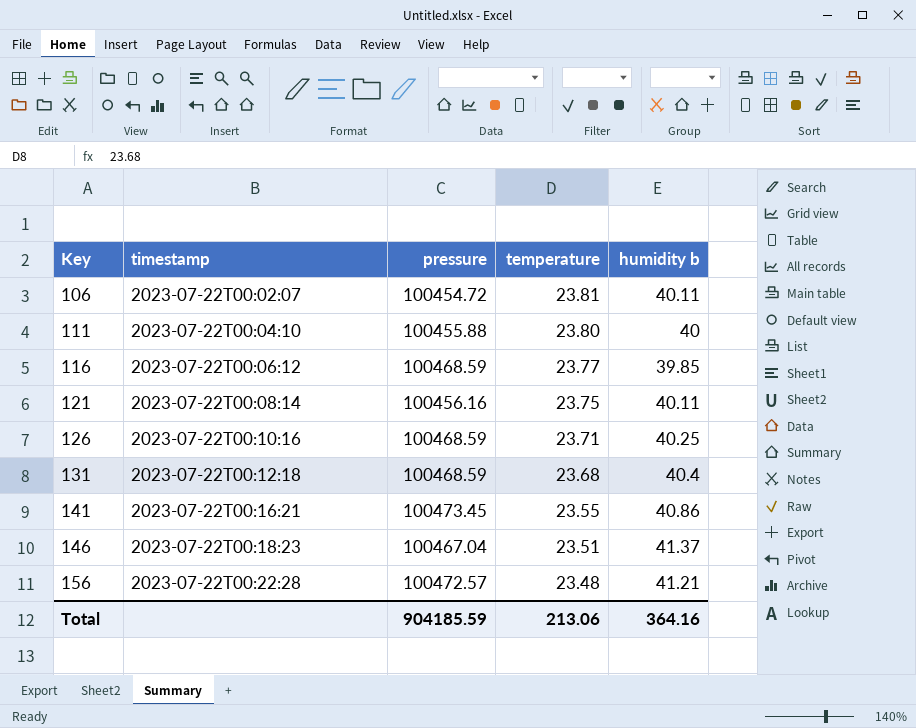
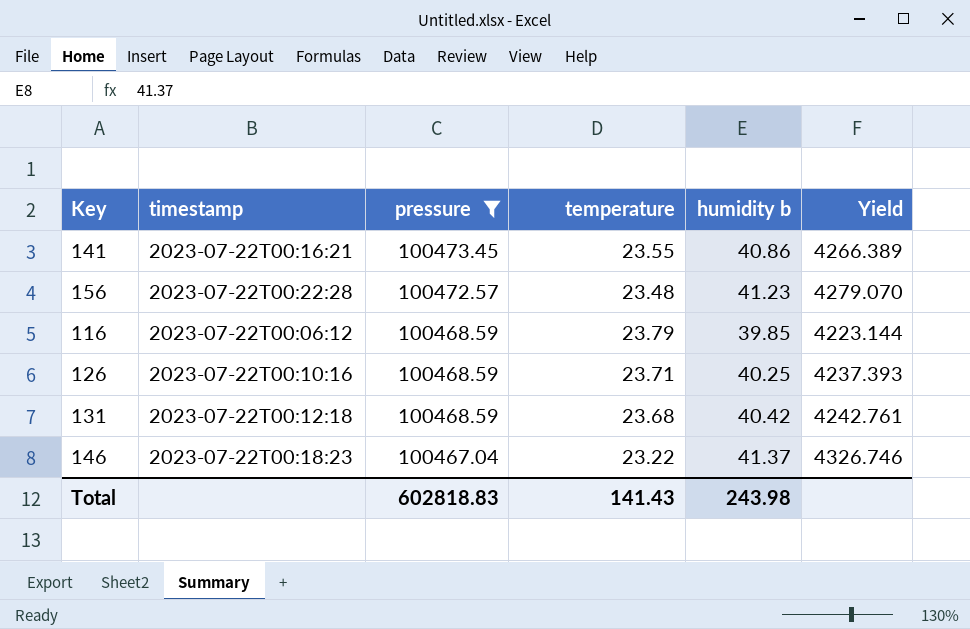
filter: none -> pressure >= 100467.04
row order: Key ascending -> pressure descending
column Yield | formula: none -> [pressure] / [temperature]
156 | humidity b: 41.21 -> 41.23
116 | temperature: 23.77 -> 23.79
131 | humidity b: 40.4 -> 40.42
146 | temperature: 23.51 -> 23.22
Total | pressure: 904185.59 -> 602818.83
Total | temperature: 213.06 -> 141.43
Total | humidity b: 364.16 -> 243.98

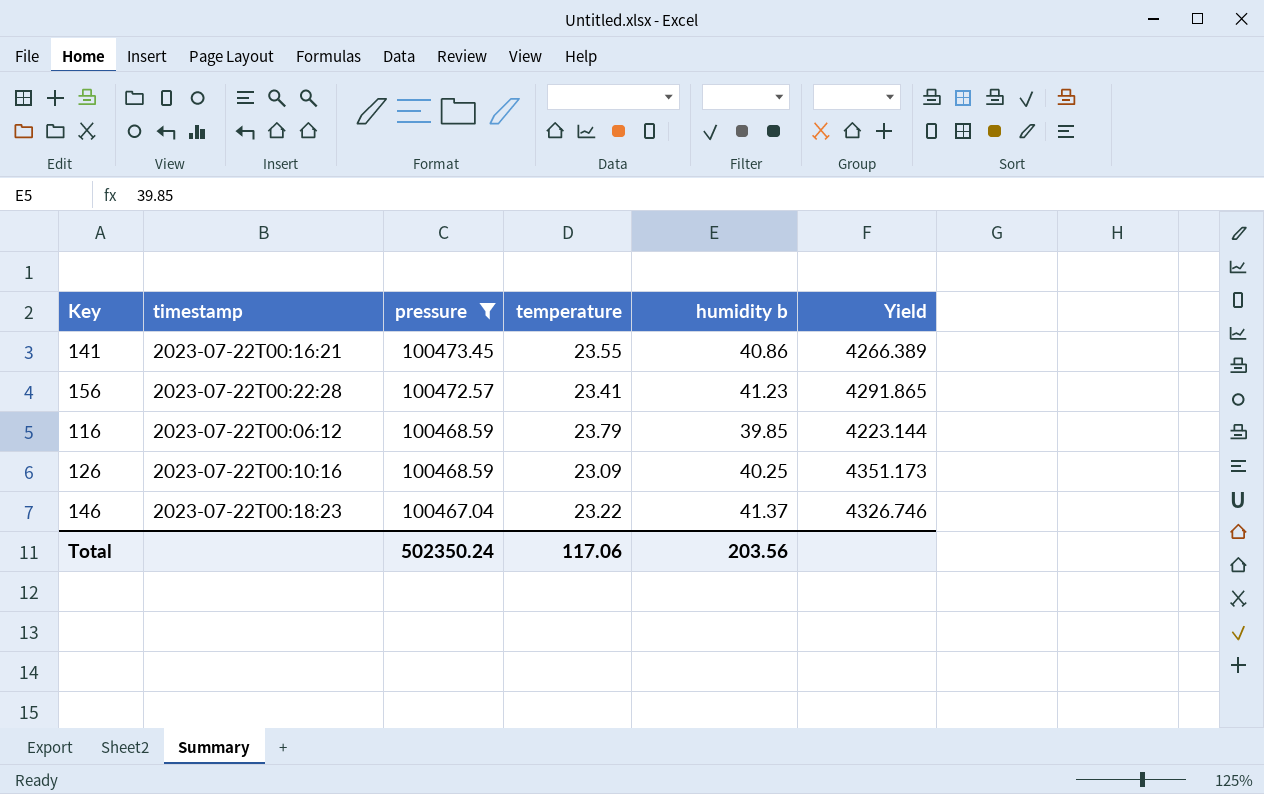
row 131: 2023-07-22T00:12:18 | 100468.59 | 23.68 | 40.42 | 4242.761 -> none
156 | temperature: 23.48 -> 23.41
156 | Yield: 4279.070 -> 4291.865
126 | temperature: 23.71 -> 23.09
126 | Yield: 4237.393 -> 4351.173
Total | pressure: 602818.83 -> 502350.24
Total | temperature: 141.43 -> 117.06
Total | humidity b: 243.98 -> 203.56

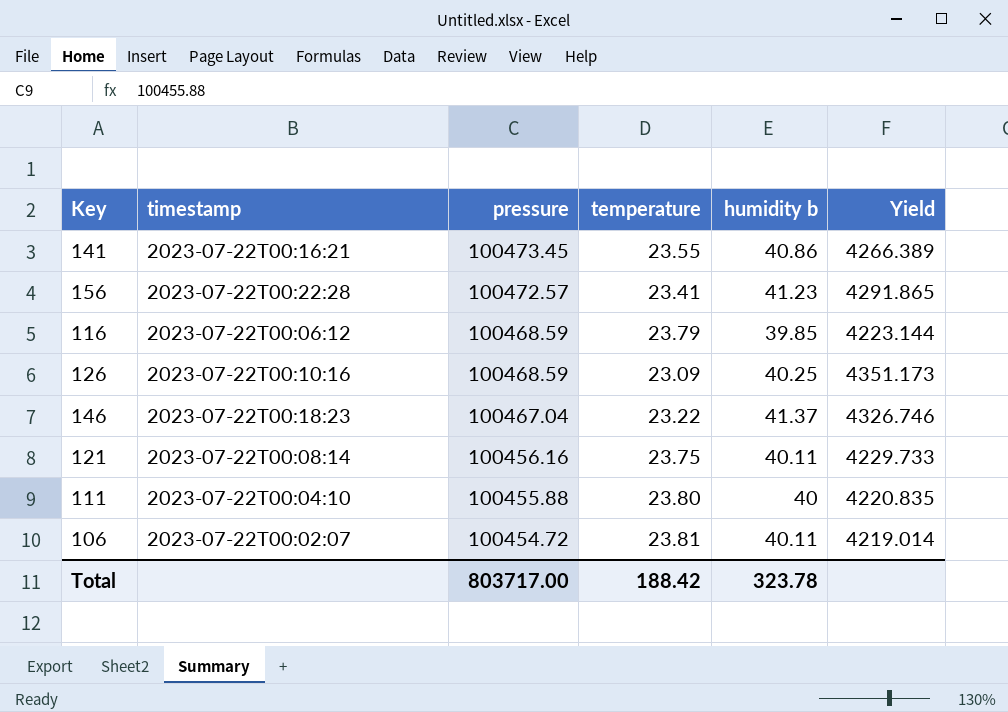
filter: pressure >= 100467.04 -> none
Total | pressure: 502350.24 -> 803717.00
Total | temperature: 117.06 -> 188.42
Total | humidity b: 203.56 -> 323.78

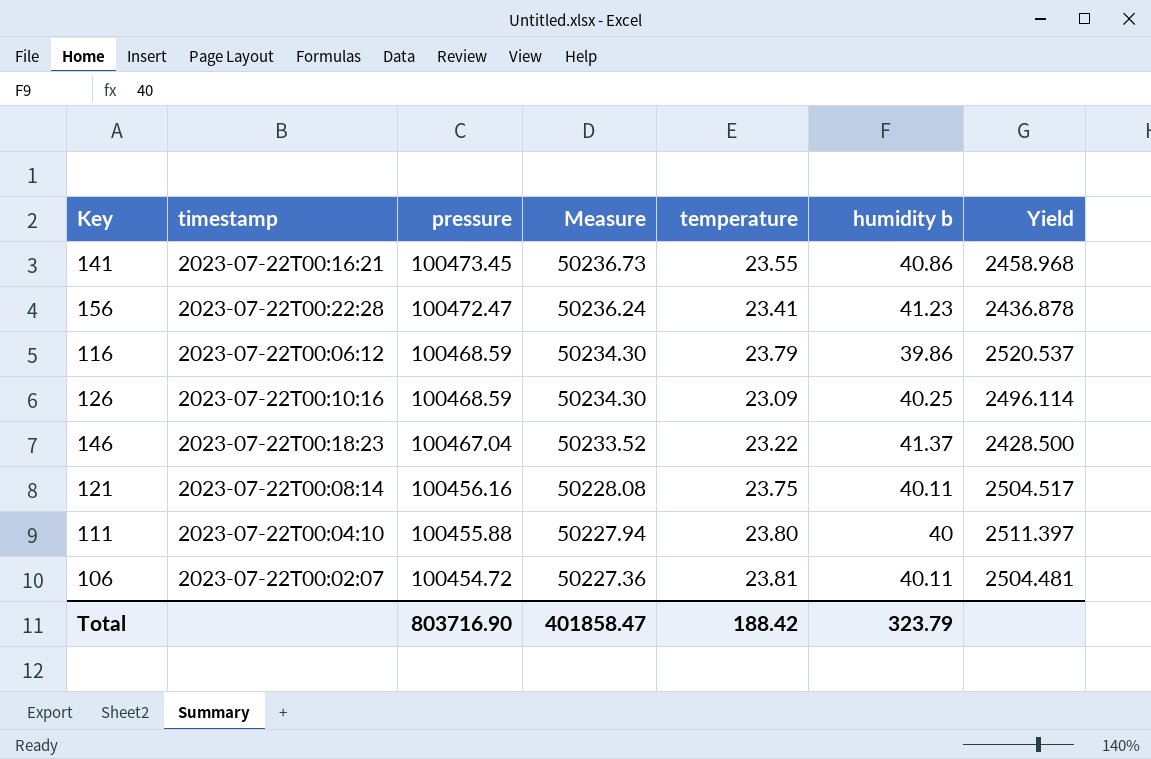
column Measure | formula: none -> [pressure] * 0.5
column Yield | formula: [pressure] / [temperature] -> [pressure] / [humidity b]
156 | pressure: 100472.57 -> 100472.47
116 | humidity b: 39.85 -> 39.86
Total | pressure: 803717.00 -> 803716.90
Total | humidity b: 323.78 -> 323.79

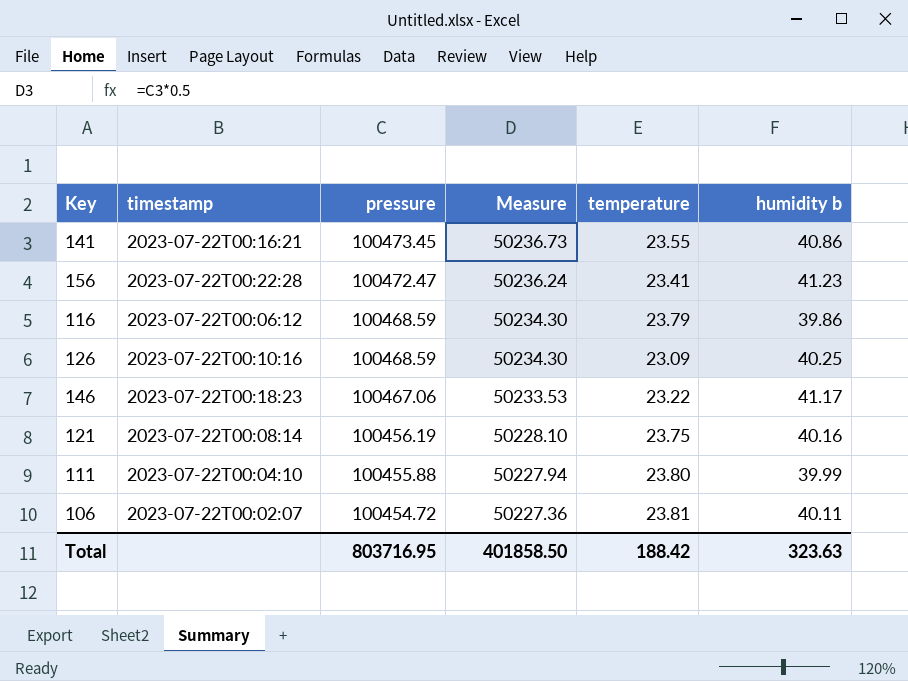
column Yield | formula: [pressure] / [humidity b] -> none
146 | pressure: 100467.04 -> 100467.06
146 | Measure: 50233.52 -> 50233.53
146 | humidity b: 41.37 -> 41.17
121 | pressure: 100456.16 -> 100456.19
121 | Measure: 50228.08 -> 50228.10
121 | humidity b: 40.11 -> 40.16
111 | humidity b: 40 -> 39.99
Total | pressure: 803716.90 -> 803716.95
Total | Measure: 401858.47 -> 401858.50
Total | humidity b: 323.79 -> 323.63

